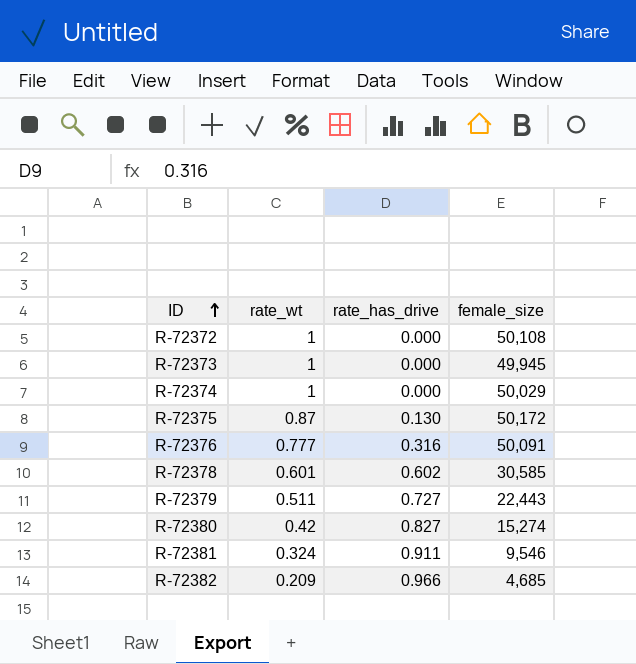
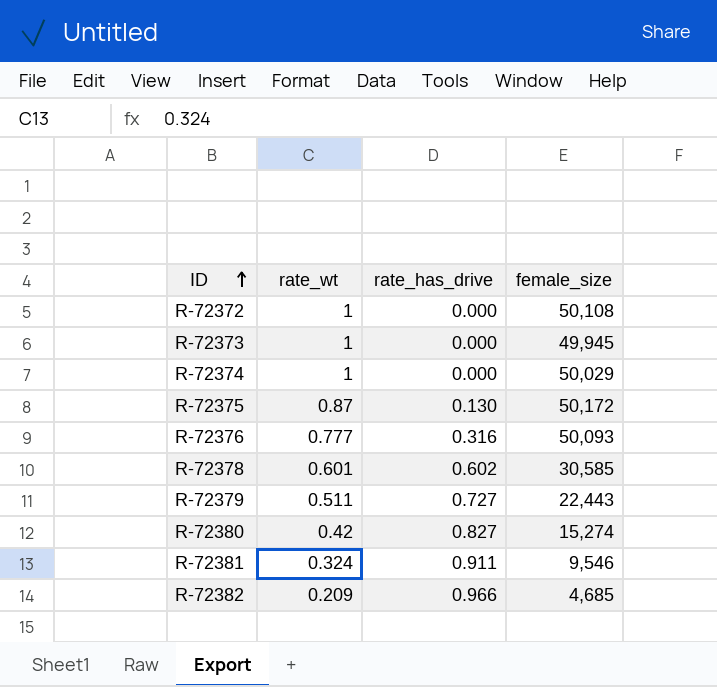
R-72376 | female_size: 50,091 -> 50,093

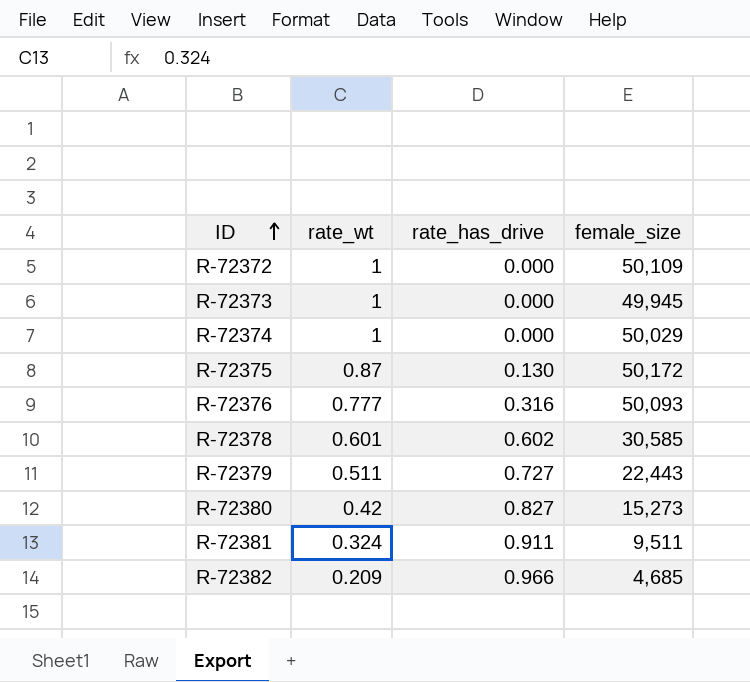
R-72372 | female_size: 50,108 -> 50,109
R-72380 | female_size: 15,274 -> 15,273
R-72381 | female_size: 9,546 -> 9,511

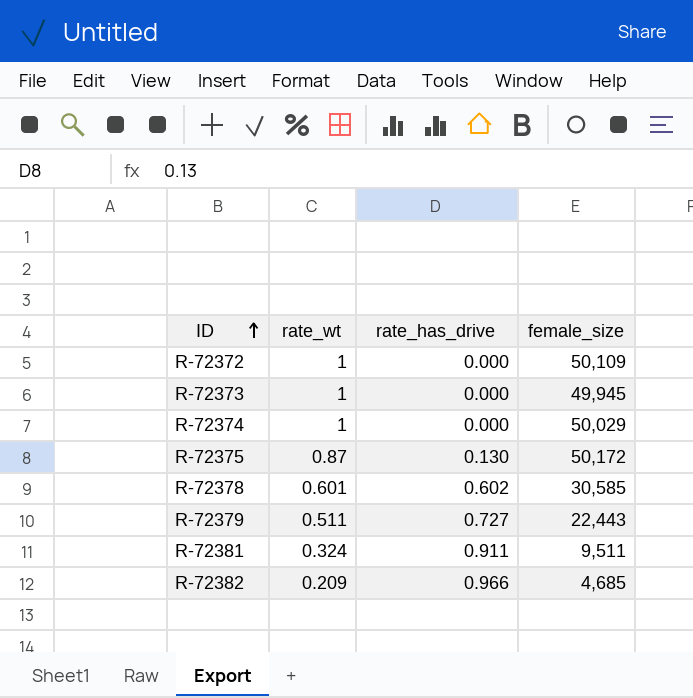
row R-72376: 0.777 | 0.316 | 50,093 -> none
row R-72380: 0.42 | 0.827 | 15,273 -> none

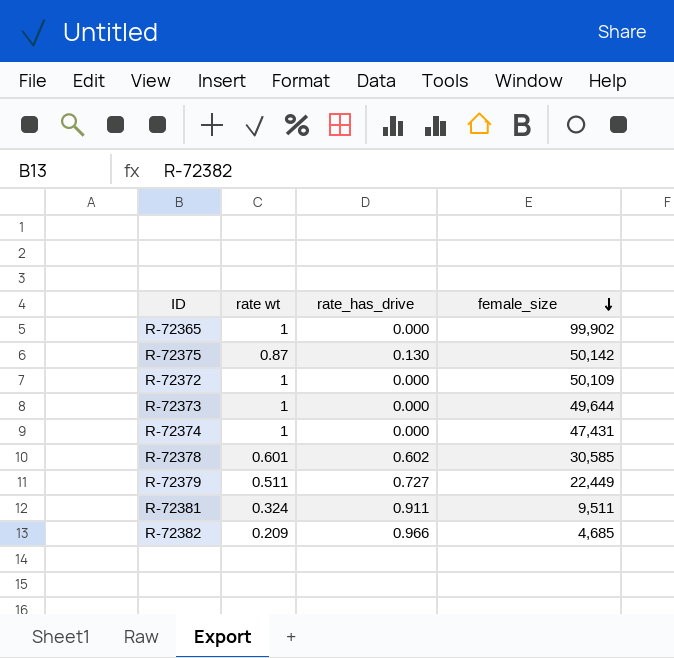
row order: ID ascending -> female_size descending
column name: rate_wt -> rate wt
row R-72365: none -> 1 | 0.000 | 99,902
R-72375 | female_size: 50,172 -> 50,142
R-72373 | female_size: 49,945 -> 49,644
R-72374 | female_size: 50,029 -> 47,431
R-72379 | female_size: 22,443 -> 22,449

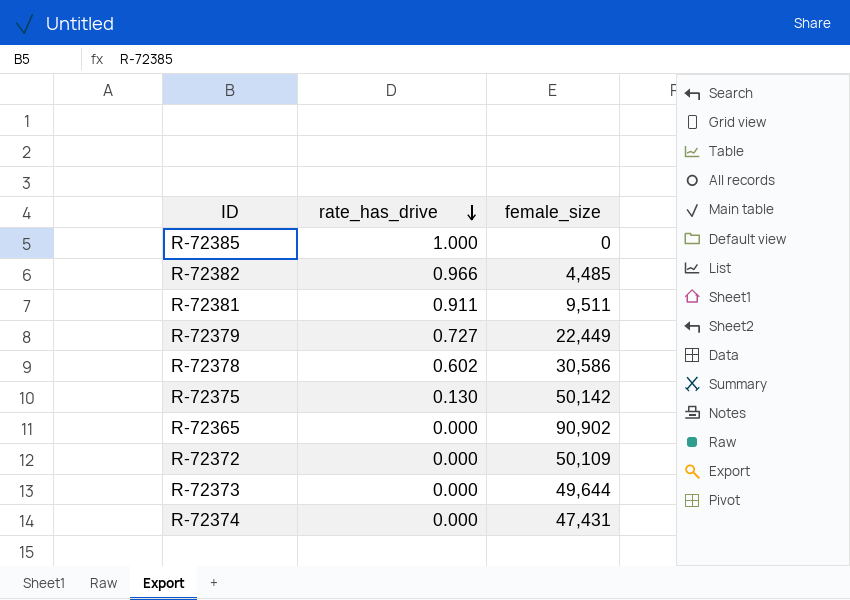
row order: female_size descending -> rate_has_drive descending
column rate wt | position: 2 -> none
row R-72385: none -> 1.000 | 0
R-72382 | female_size: 4,685 -> 4,485
R-72378 | female_size: 30,585 -> 30,586
R-72365 | female_size: 99,902 -> 90,902

